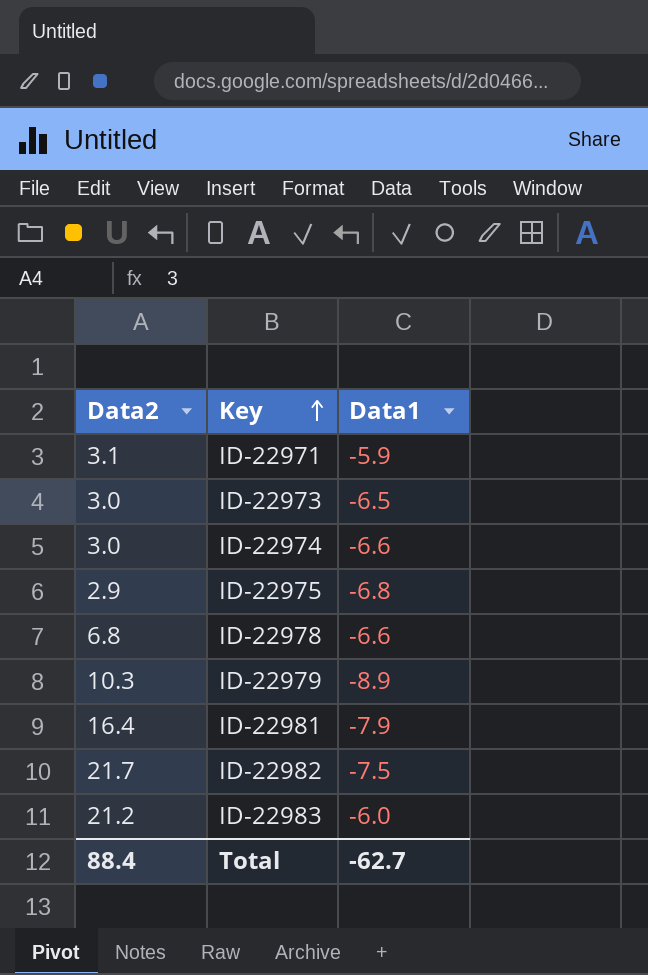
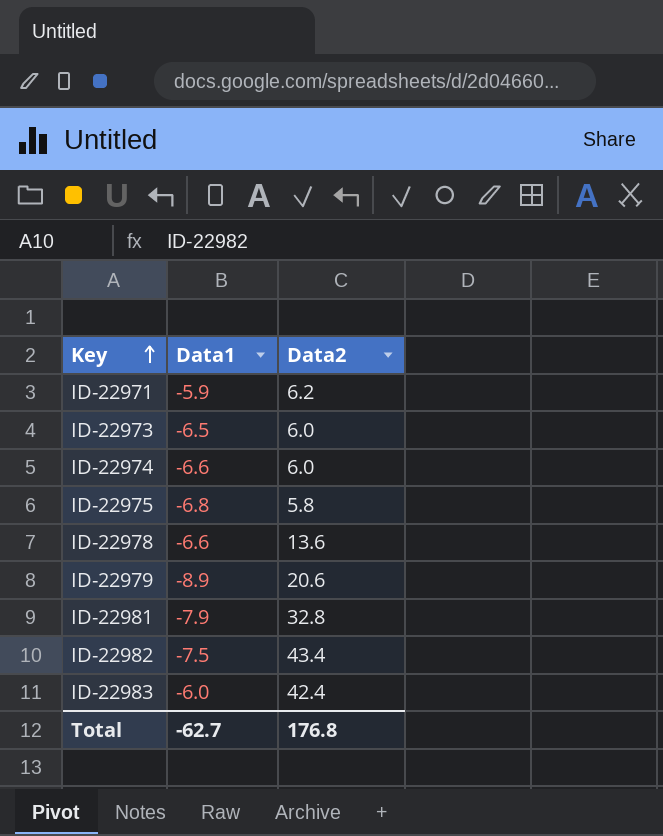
column Data2 | position: 1 -> 3
ID-22971 | Data2: 3.1 -> 6.2
ID-22973 | Data2: 3.0 -> 6.0
ID-22974 | Data2: 3.0 -> 6.0
ID-22975 | Data2: 2.9 -> 5.8
ID-22978 | Data2: 6.8 -> 13.6
ID-22979 | Data2: 10.3 -> 20.6
ID-22981 | Data2: 16.4 -> 32.8
ID-22982 | Data2: 21.7 -> 43.4
ID-22983 | Data2: 21.2 -> 42.4
Total | Data2: 88.4 -> 176.8

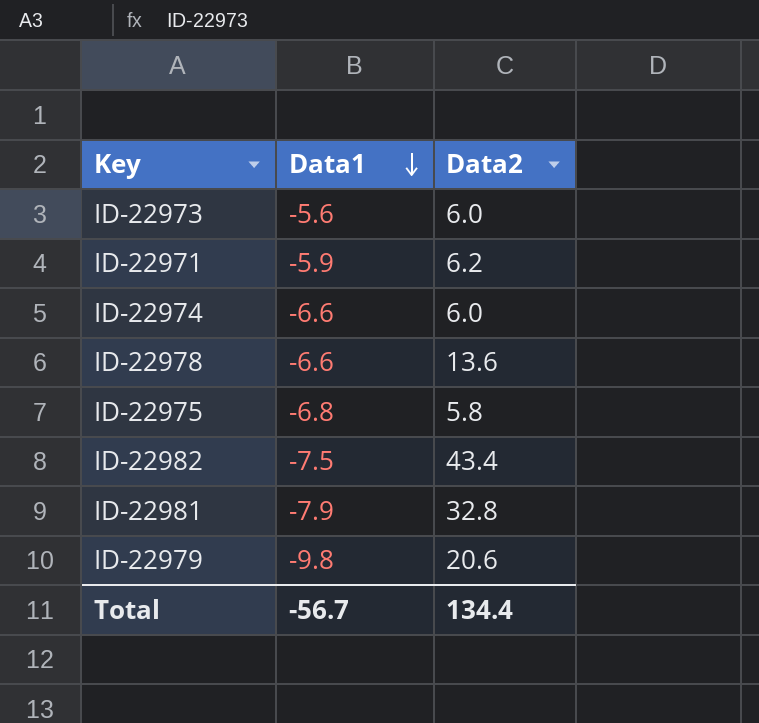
row order: Key ascending -> Data1 descending
row ID-22983: -6.0 | 42.4 -> none
ID-22973 | Data1: -6.5 -> -5.6
ID-22979 | Data1: -8.9 -> -9.8
Total | Data1: -62.7 -> -56.7
Total | Data2: 176.8 -> 134.4

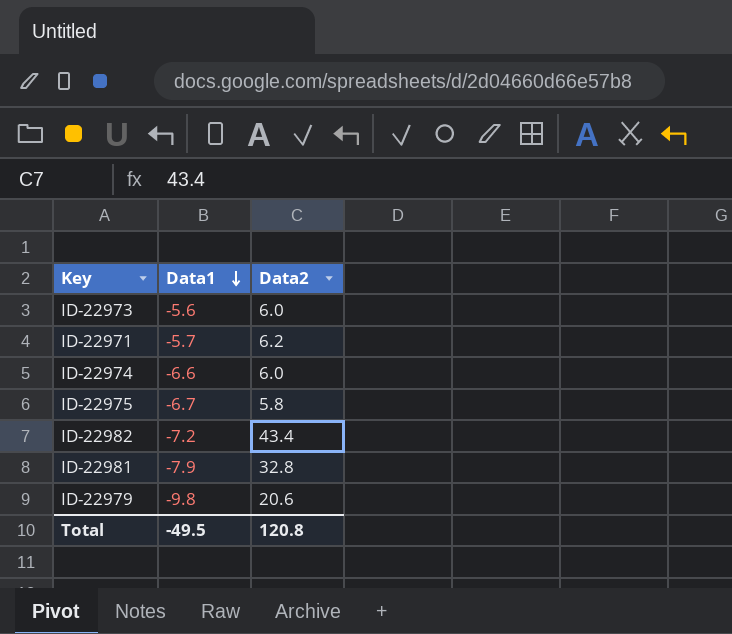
row ID-22978: -6.6 | 13.6 -> none
ID-22971 | Data1: -5.9 -> -5.7
ID-22975 | Data1: -6.8 -> -6.7
ID-22982 | Data1: -7.5 -> -7.2
Total | Data1: -56.7 -> -49.5
Total | Data2: 134.4 -> 120.8

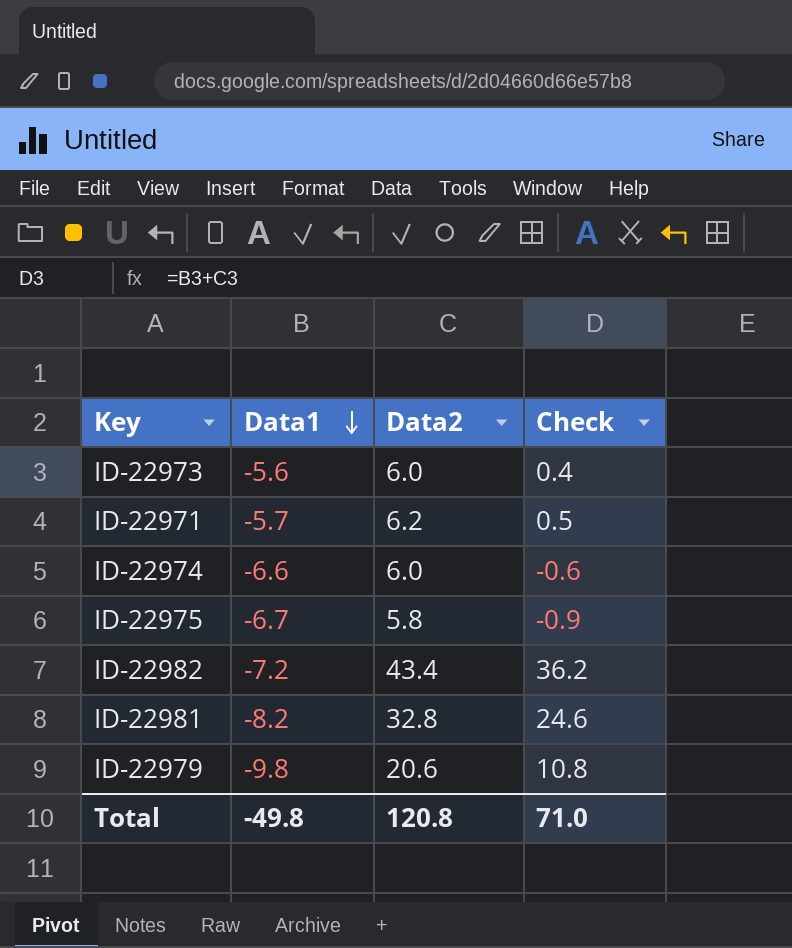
column Check | formula: none -> [Data1] + [Data2]
ID-22981 | Data1: -7.9 -> -8.2
Total | Data1: -49.5 -> -49.8

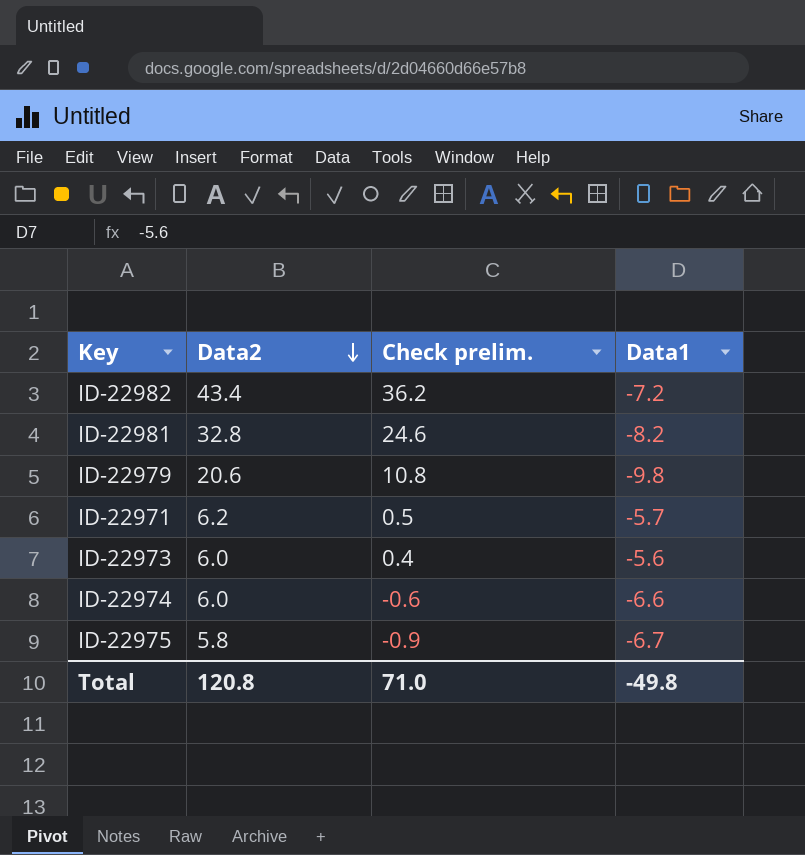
row order: Data1 descending -> Data2 descending
column name: Check -> Check prelim.
column Data1 | position: 2 -> 4

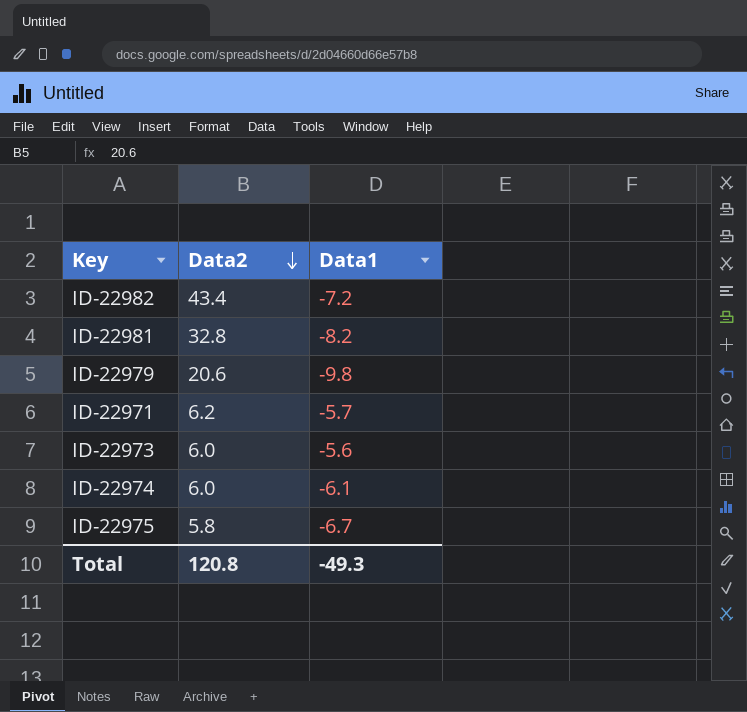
column Check prelim. | formula: [Data2] + [Data1] -> none
ID-22974 | Data1: -6.6 -> -6.1
Total | Data1: -49.8 -> -49.3

